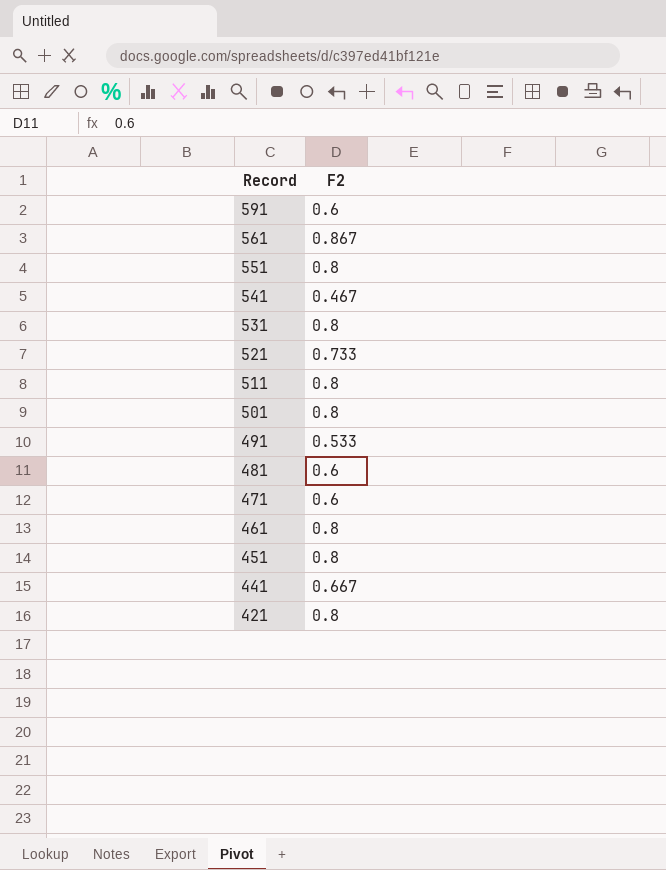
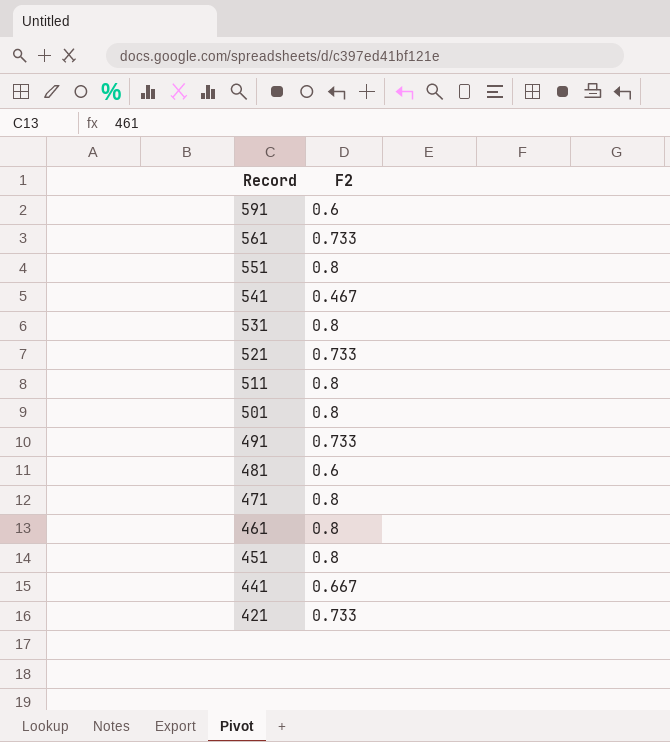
561 | F2: 0.867 -> 0.733
491 | F2: 0.533 -> 0.733
471 | F2: 0.6 -> 0.8
421 | F2: 0.8 -> 0.733

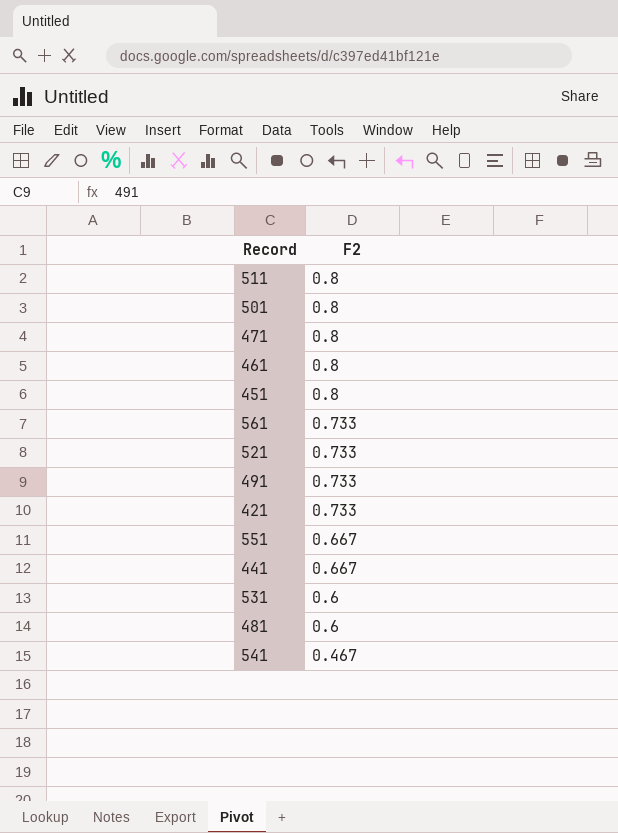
row order: Record descending -> F2 descending
row 591: 0.6 -> none
551 | F2: 0.8 -> 0.667
531 | F2: 0.8 -> 0.6

